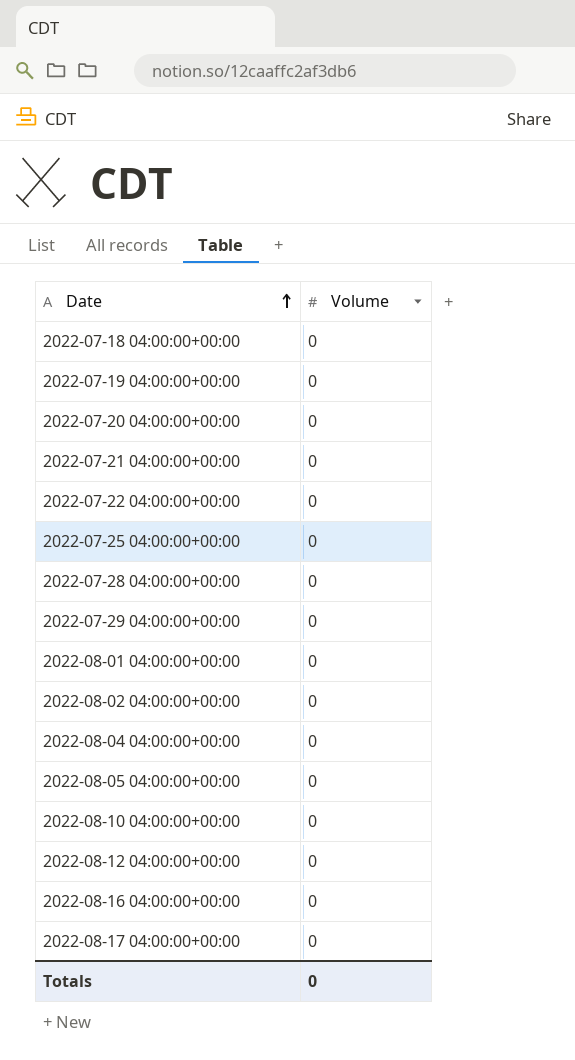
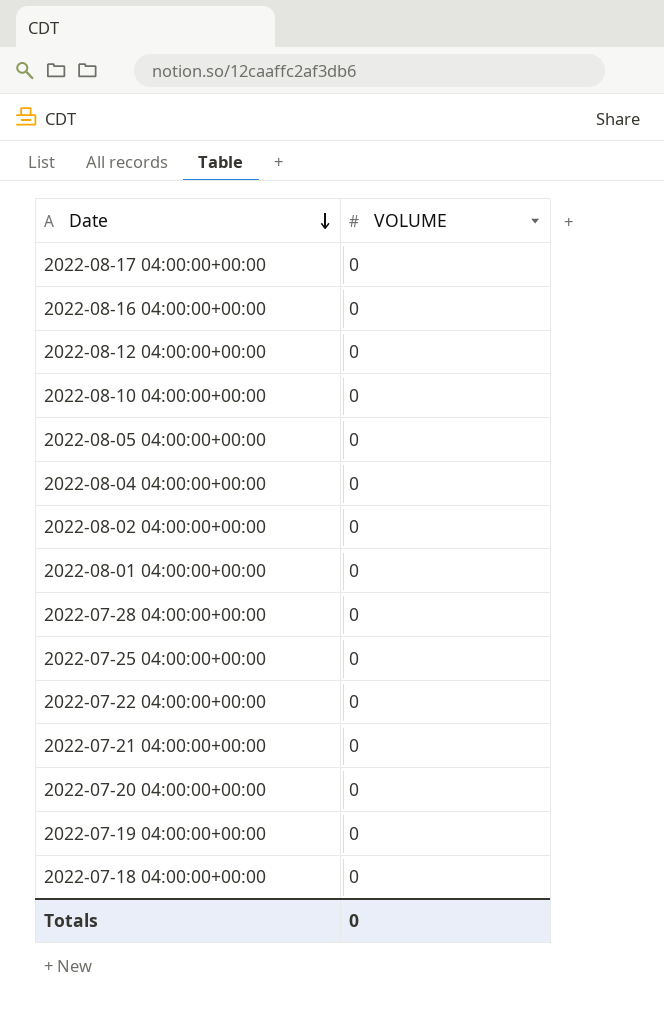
row order: Date ascending -> Date descending
column name: Volume -> VOLUME
row 2022-07-29 04:00:00+00:00: 0 -> none

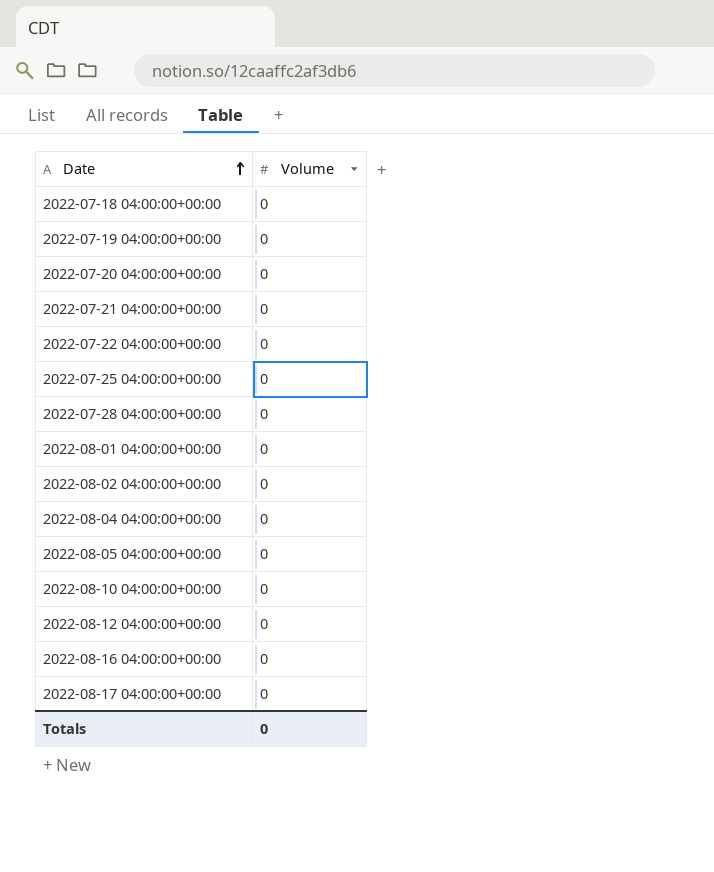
row order: Date descending -> Date ascending
column name: VOLUME -> Volume

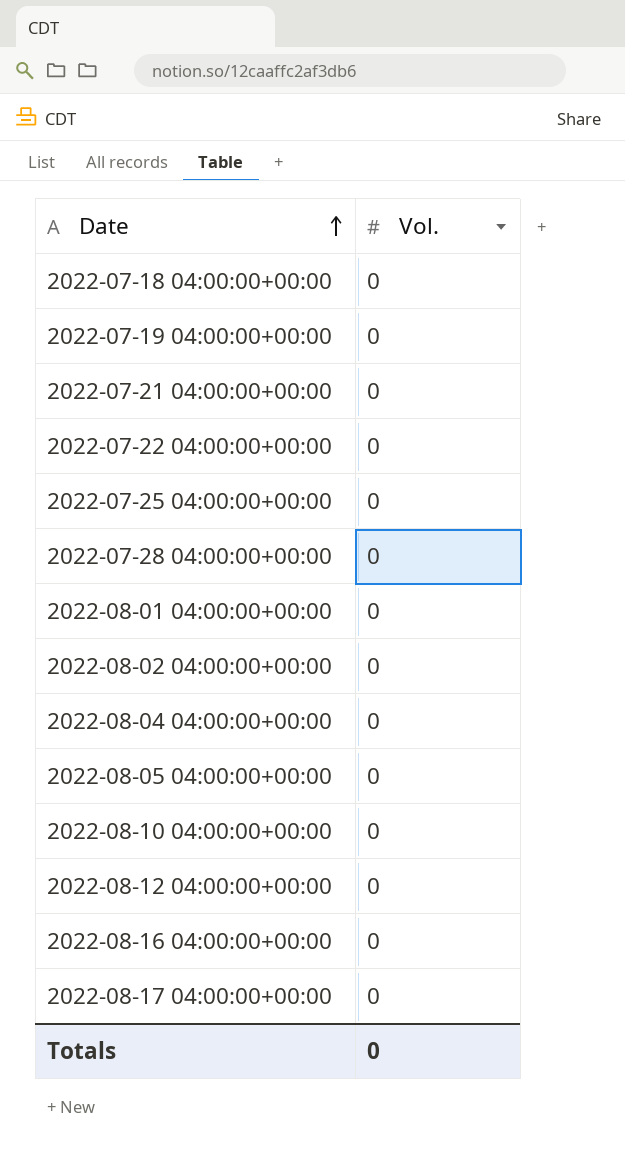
column name: Volume -> Vol.
row 2022-07-20 04:00:00+00:00: 0 -> none

